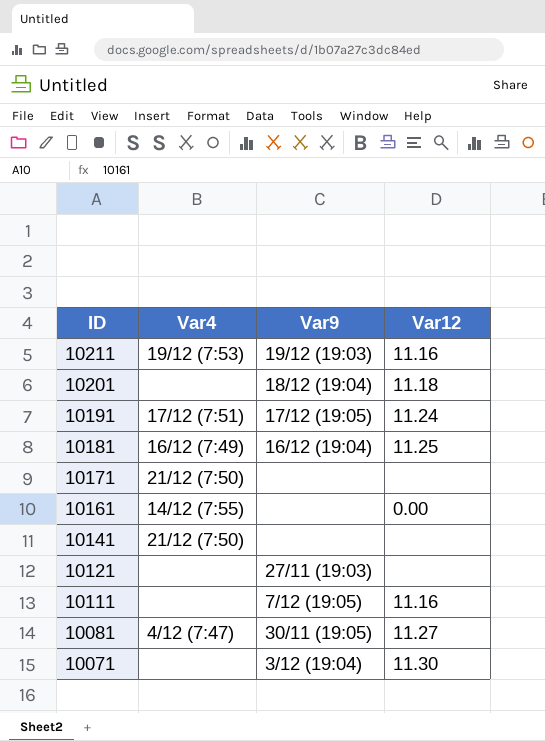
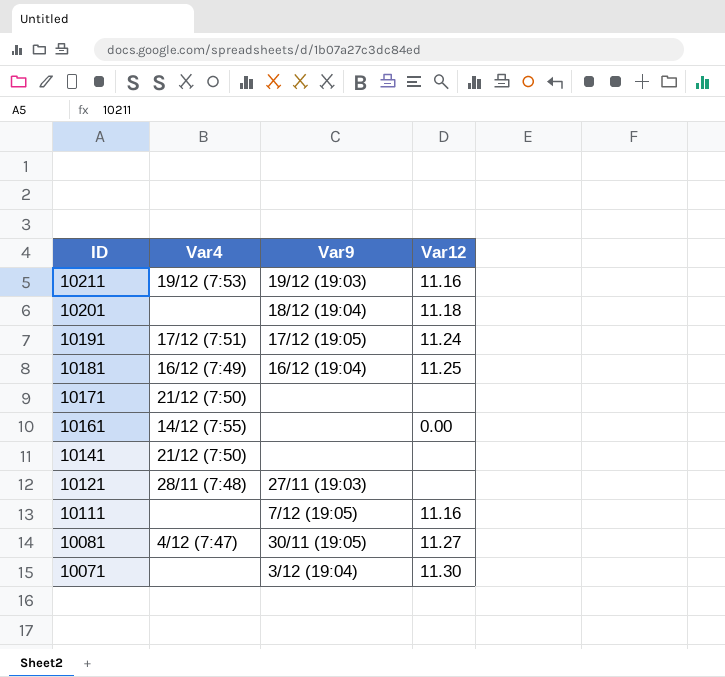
10121 | Var4: none -> 28/11 (7:48)

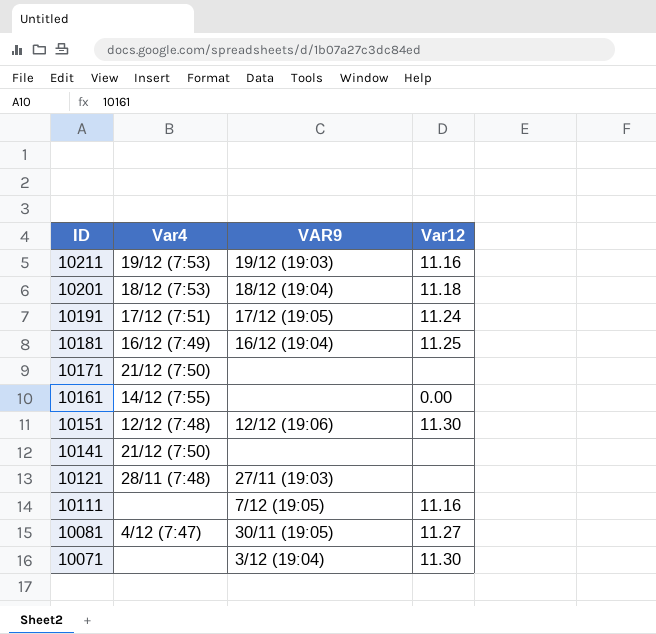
column name: Var9 -> VAR9
10201 | Var4: none -> 18/12 (7:53)
row 10151: none -> 12/12 (7:48) | 12/12 (19:06) | 11.30

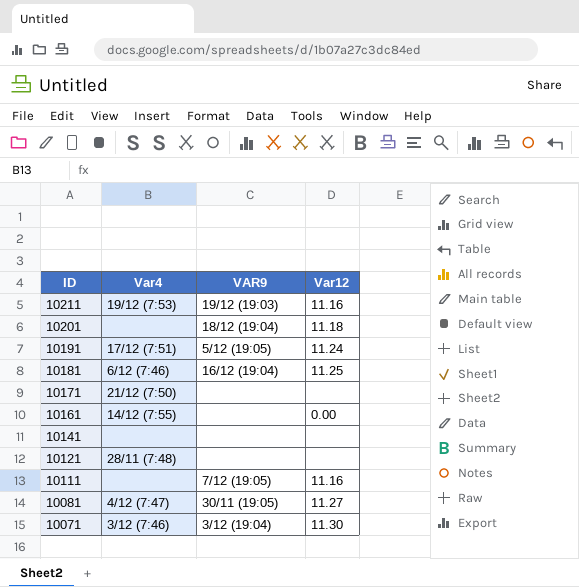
row 10151: 12/12 (7:48) | 12/12 (19:06) | 11.30 -> none
10201 | Var4: 18/12 (7:53) -> none
10191 | VAR9: 17/12 (19:05) -> 5/12 (19:05)
10181 | Var4: 16/12 (7:49) -> 6/12 (7:46)
10141 | Var4: 21/12 (7:50) -> none
10121 | VAR9: 27/11 (19:03) -> none
10071 | Var4: none -> 3/12 (7:46)

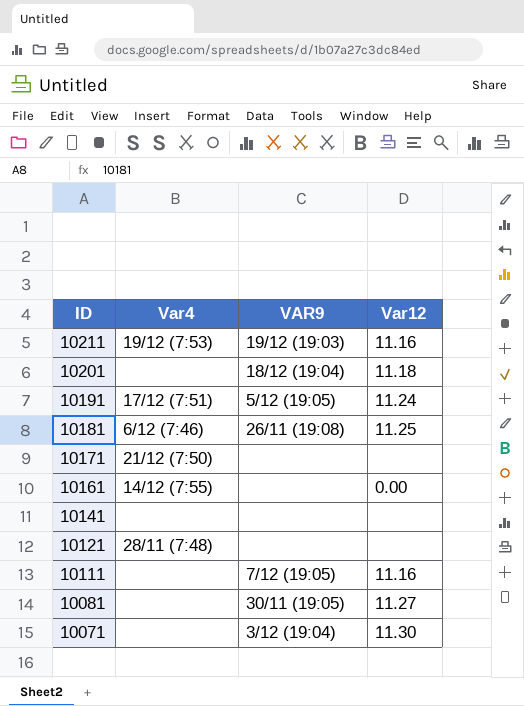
10181 | VAR9: 16/12 (19:04) -> 26/11 (19:08)
10081 | Var4: 4/12 (7:47) -> none
10071 | Var4: 3/12 (7:46) -> none

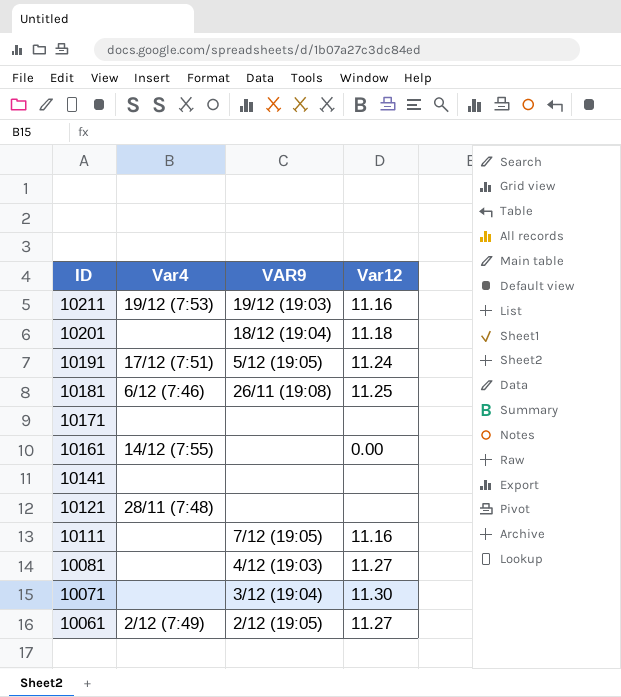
10171 | Var4: 21/12 (7:50) -> none
10081 | VAR9: 30/11 (19:05) -> 4/12 (19:03)
row 10061: none -> 2/12 (7:49) | 2/12 (19:05) | 11.27

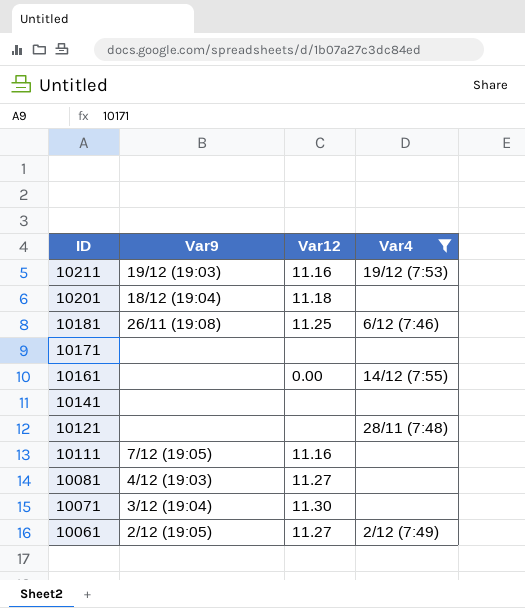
filter: none -> Var4 != 17/12 (7:51)
column name: VAR9 -> Var9
column Var4 | position: 2 -> 4

